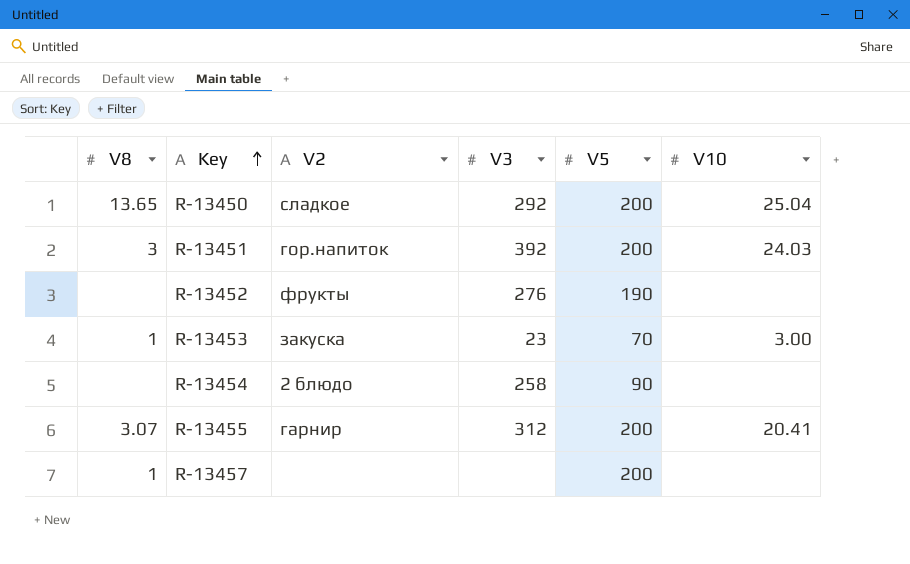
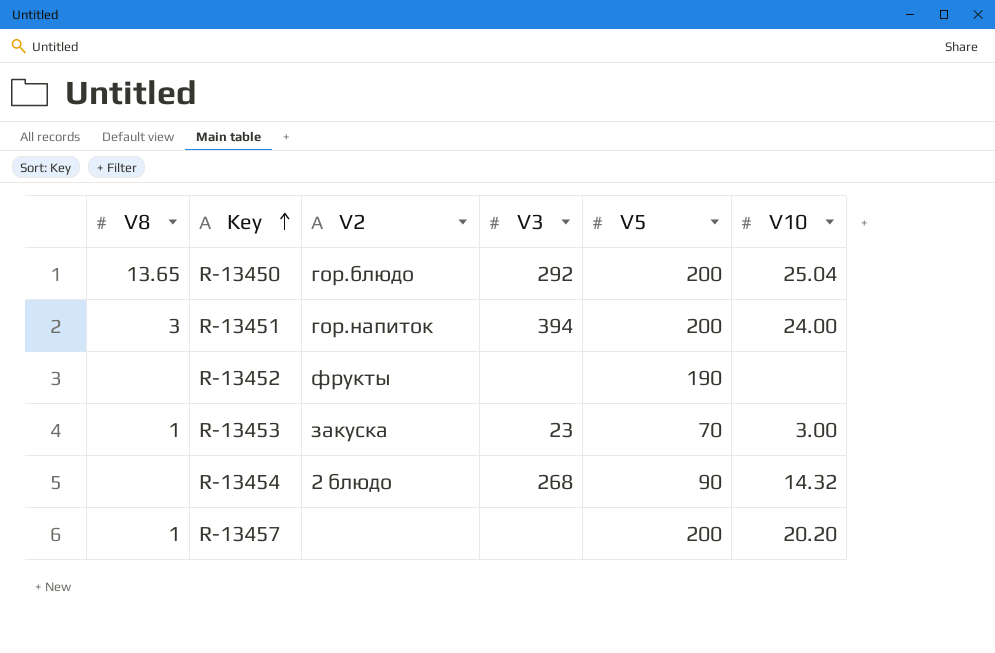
row R-13455: 3.07 | гарнир | 312 | 200 | 20.41 -> none
R-13450 | V2: сладкое -> гор.блюдо
R-13451 | V3: 392 -> 394
R-13451 | V10: 24.03 -> 24.00
R-13452 | V3: 276 -> none
R-13454 | V3: 258 -> 268
R-13454 | V10: none -> 14.32
R-13457 | V10: none -> 20.20

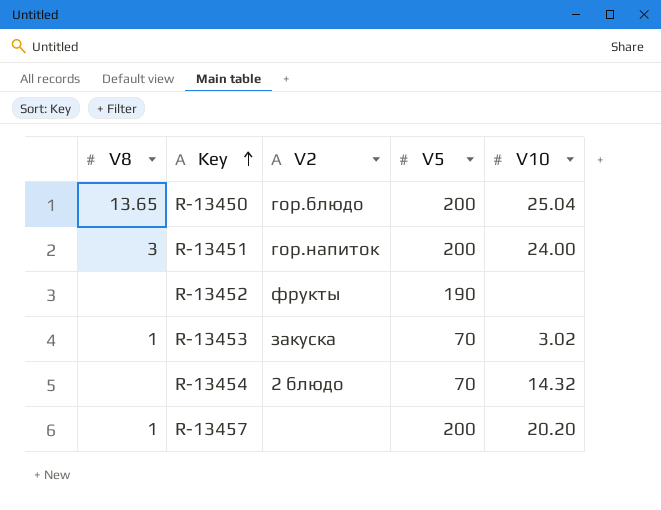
column V3 | position: 4 -> none
R-13453 | V10: 3.00 -> 3.02
R-13454 | V5: 90 -> 70

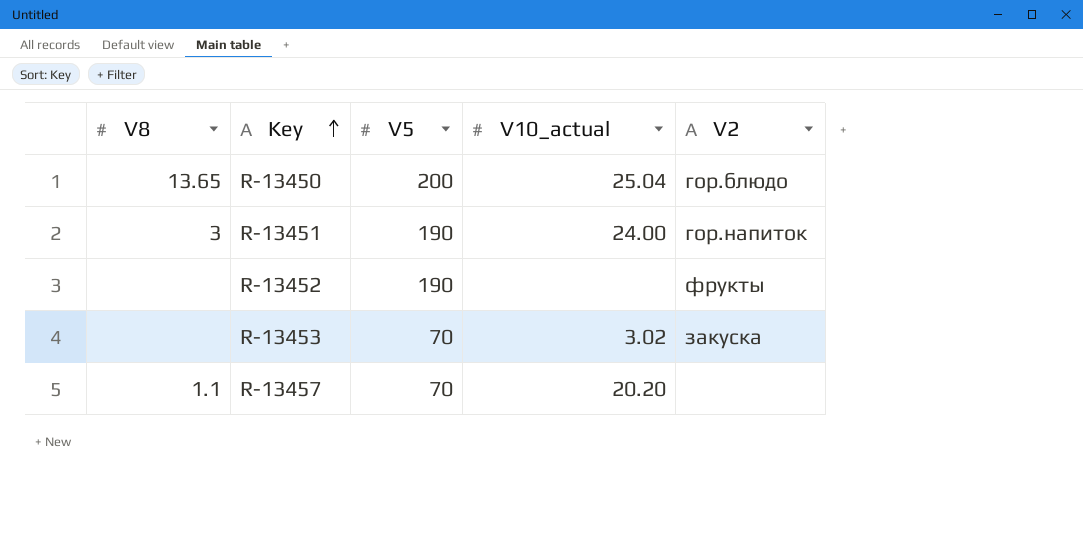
column name: V10 -> V10_actual
column V2 | position: 3 -> 5
row R-13454: none | 2 блюдо | 70 | 14.32 -> none
R-13451 | V5: 200 -> 190
R-13453 | V8: 1 -> none
R-13457 | V8: 1 -> 1.1
R-13457 | V5: 200 -> 70

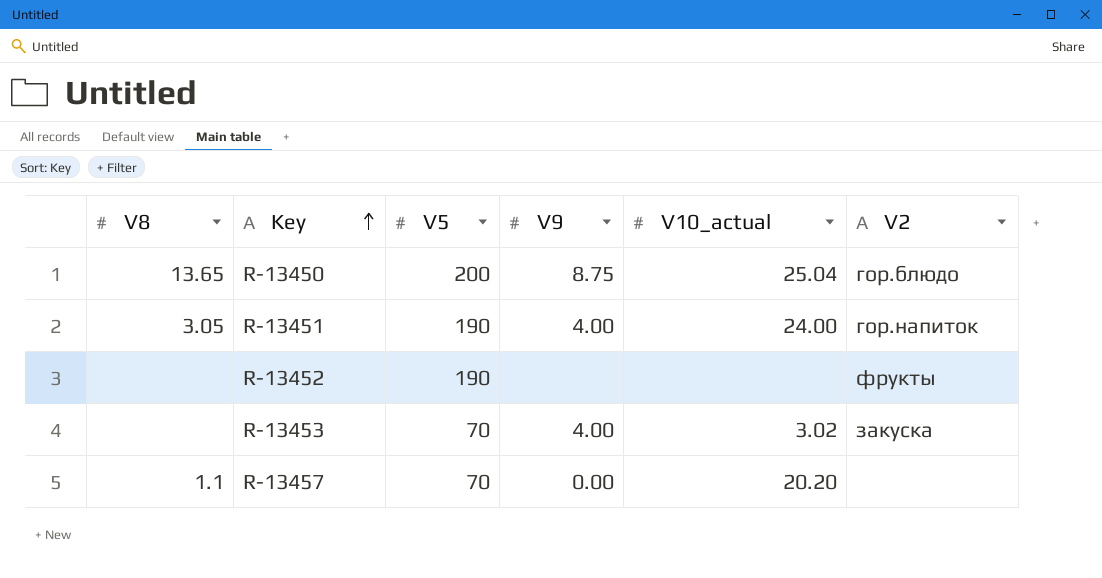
column V9 | position: none -> 4
R-13451 | V8: 3 -> 3.05

